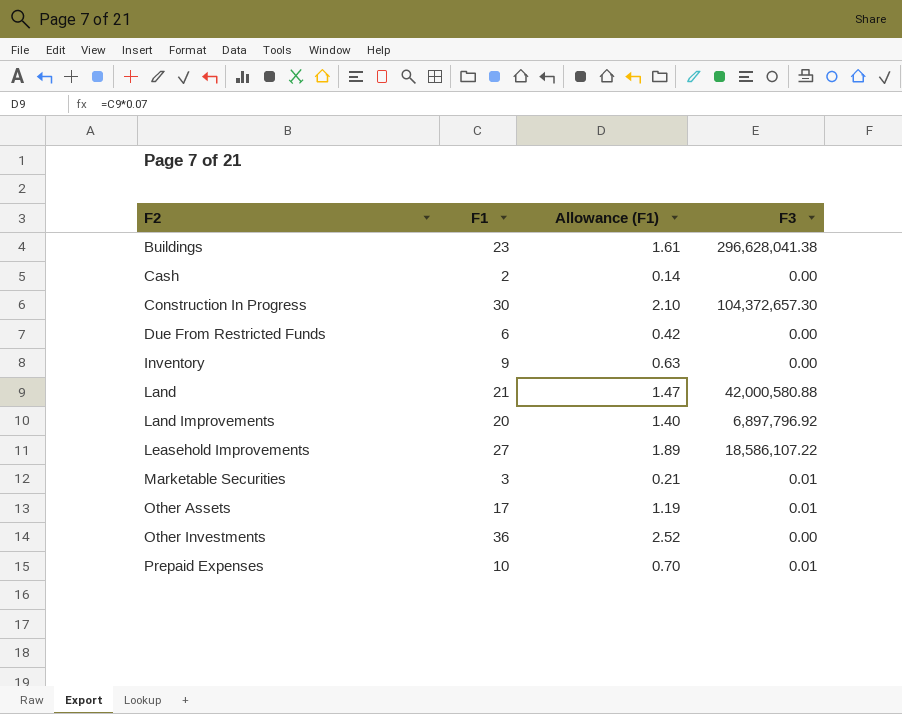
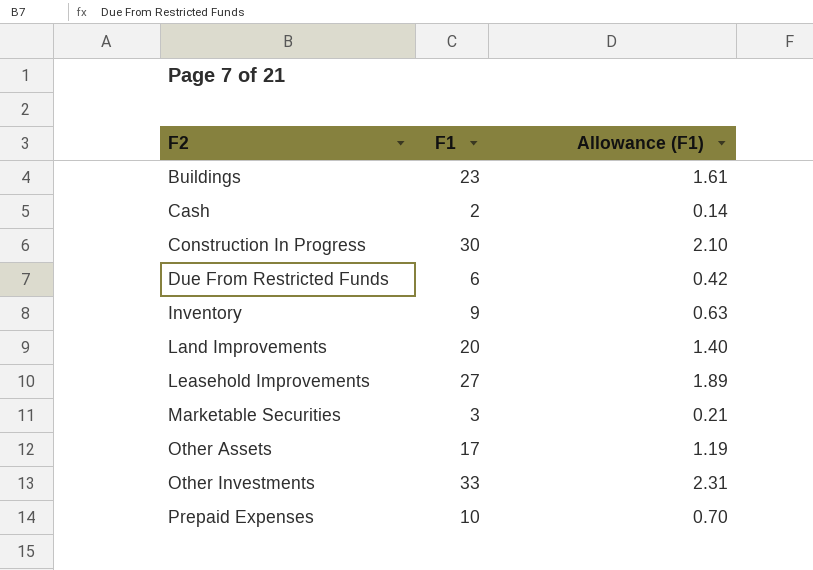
column F3 | position: 4 -> none
row Land: 21 | 1.47 | 42,000,580.88 -> none
Other Investments | F1: 36 -> 33
Other Investments | Allowance (F1): 2.52 -> 2.31

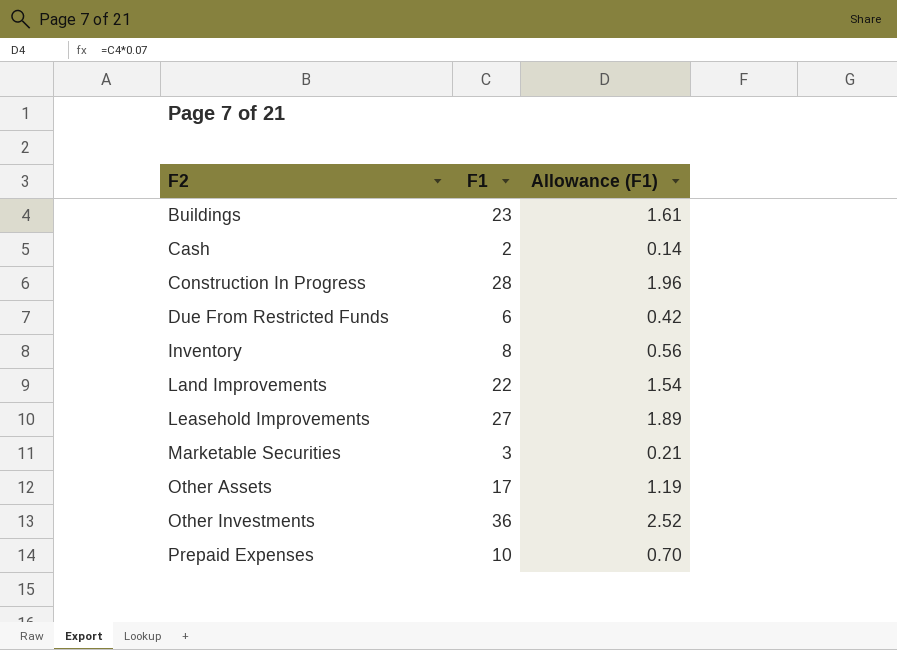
Construction In Progress | F1: 30 -> 28
Construction In Progress | Allowance (F1): 2.10 -> 1.96
Inventory | F1: 9 -> 8
Inventory | Allowance (F1): 0.63 -> 0.56
Land Improvements | F1: 20 -> 22
Land Improvements | Allowance (F1): 1.40 -> 1.54
Other Investments | F1: 33 -> 36
Other Investments | Allowance (F1): 2.31 -> 2.52

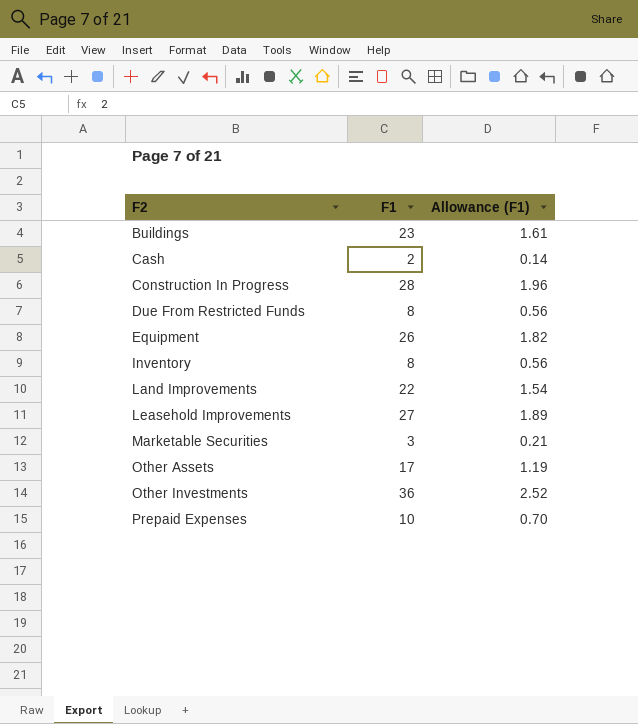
Due From Restricted Funds | F1: 6 -> 8
Due From Restricted Funds | Allowance (F1): 0.42 -> 0.56
row Equipment: none -> 26 | 1.82

